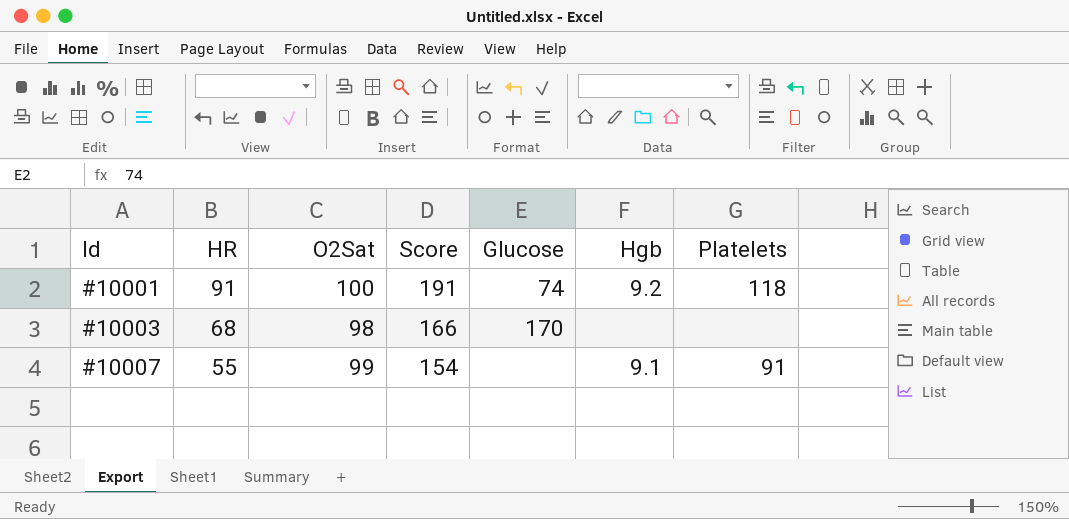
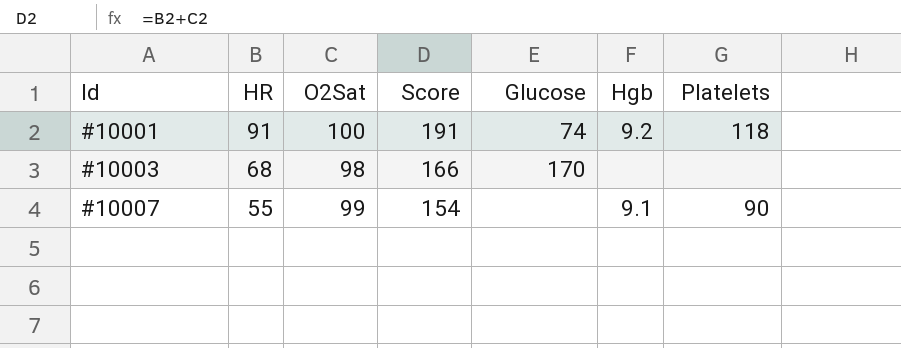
#10007 | Platelets: 91 -> 90

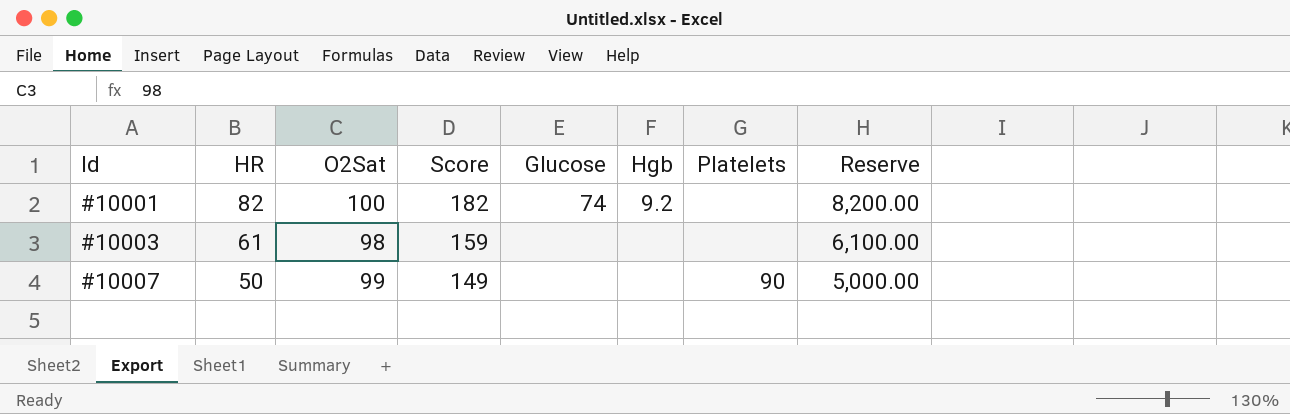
column Reserve | formula: none -> [HR] * 100
#10001 | HR: 91 -> 82
#10001 | Score: 191 -> 182
#10001 | Platelets: 118 -> none
#10003 | HR: 68 -> 61
#10003 | Score: 166 -> 159
#10003 | Glucose: 170 -> none
#10007 | HR: 55 -> 50
#10007 | Score: 154 -> 149
#10007 | Hgb: 9.1 -> none

